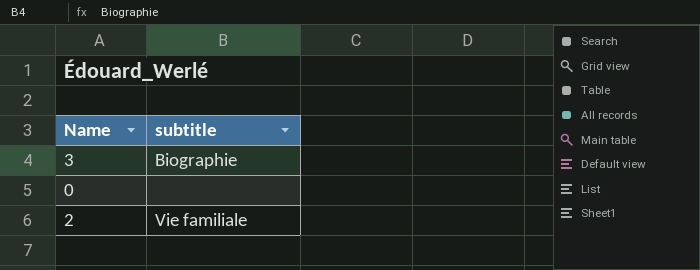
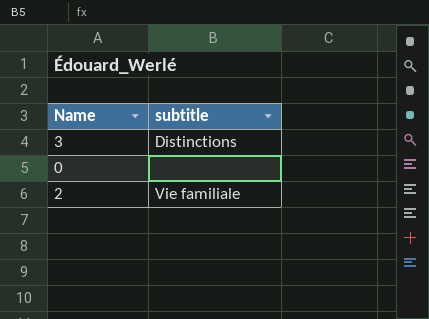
3 | subtitle: Biographie -> Distinctions

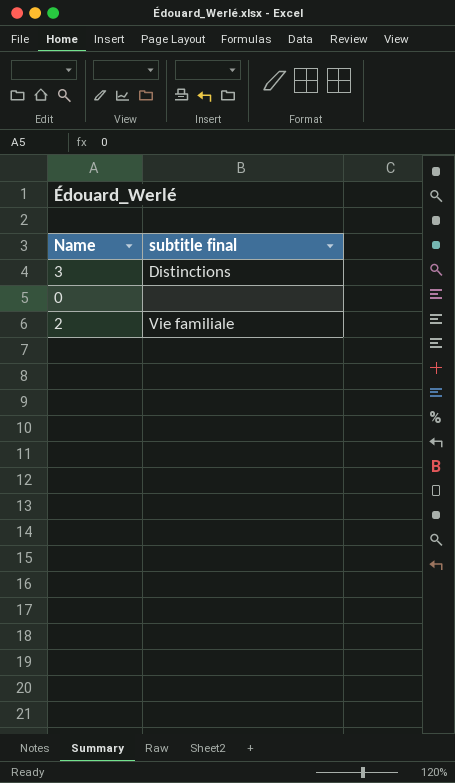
column name: subtitle -> subtitle final

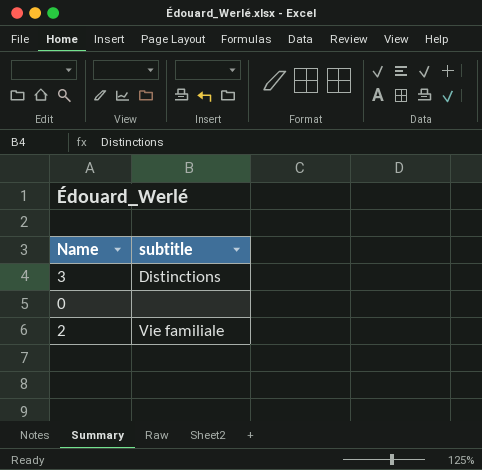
column name: subtitle final -> subtitle

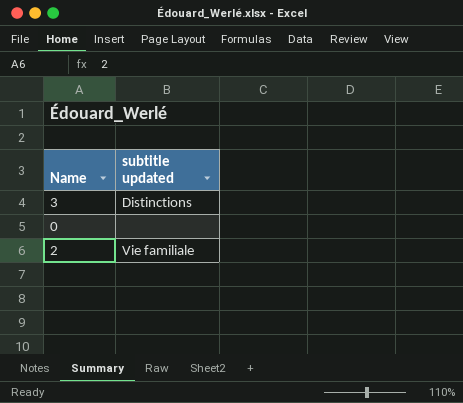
column name: subtitle -> subtitle updated

